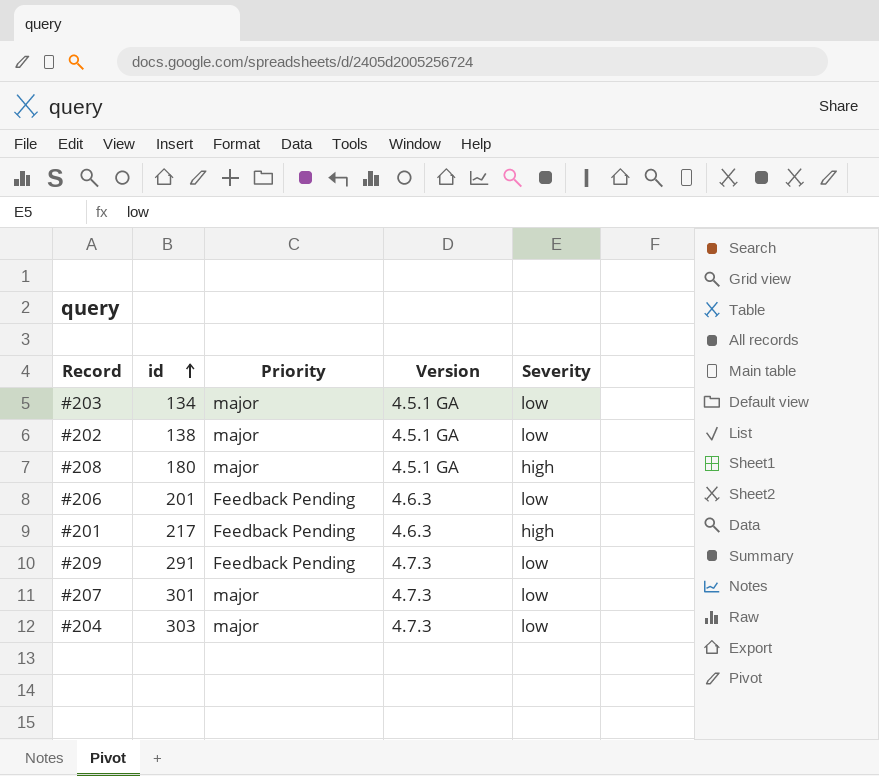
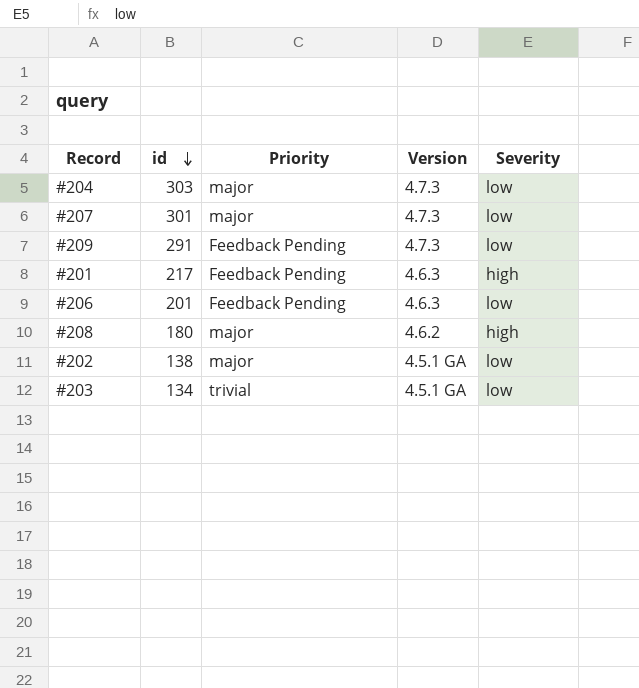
row order: id ascending -> id descending
#208 | Version: 4.5.1 GA -> 4.6.2
#203 | Priority: major -> trivial

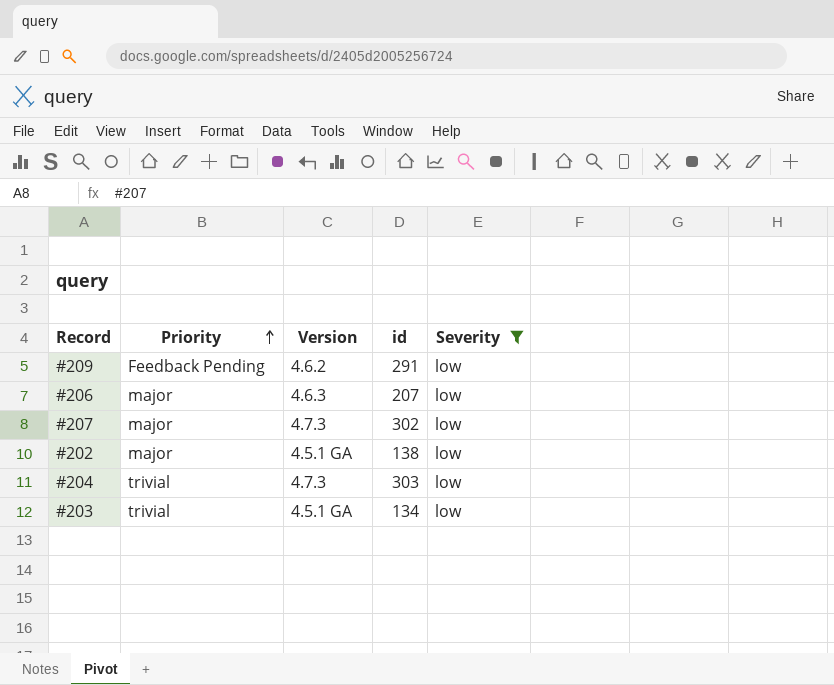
filter: none -> Severity = low
row order: id descending -> Priority ascending
column id | position: 2 -> 4
#209 | Version: 4.7.3 -> 4.6.2
#206 | Priority: Feedback Pending -> major
#206 | id: 201 -> 207
#207 | id: 301 -> 302
#204 | Priority: major -> trivial

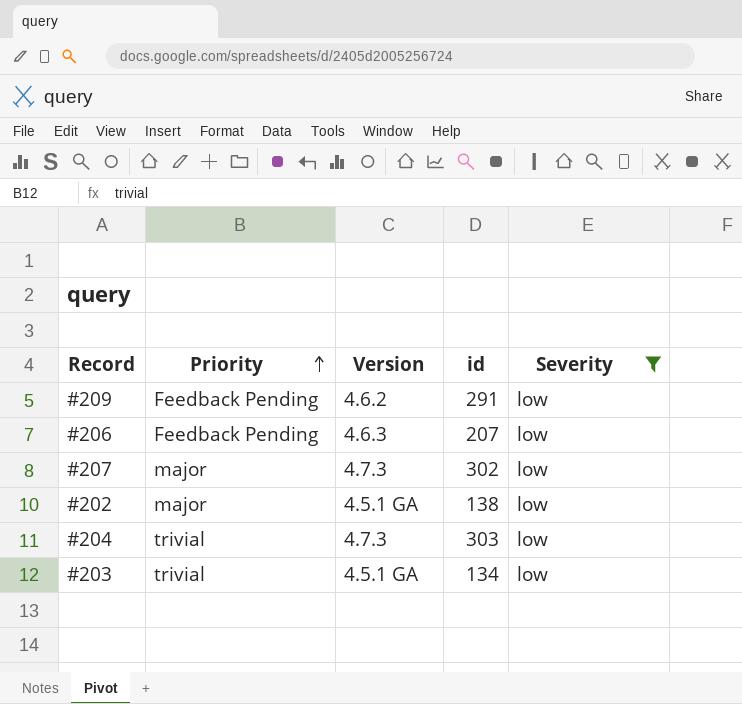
#206 | Priority: major -> Feedback Pending

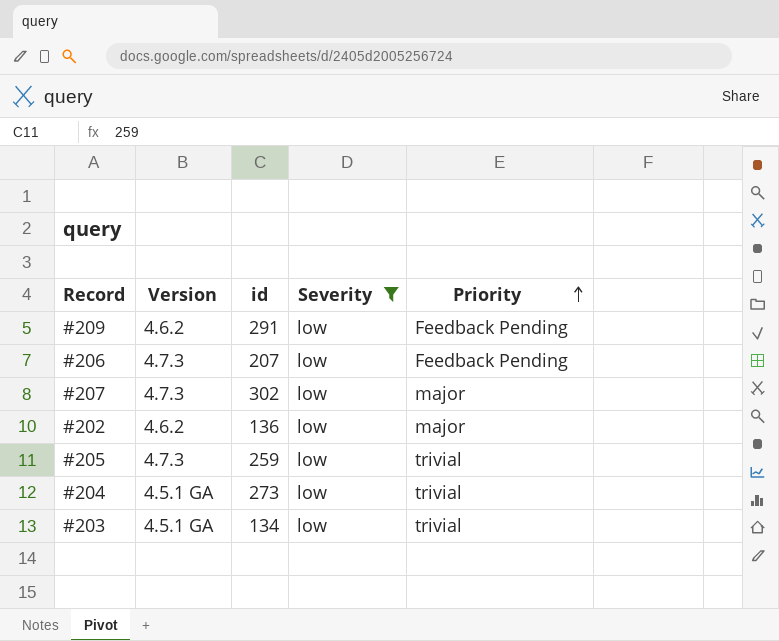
column Priority | position: 2 -> 5
#206 | Version: 4.6.3 -> 4.7.3
#202 | Version: 4.5.1 GA -> 4.6.2
#202 | id: 138 -> 136
row #205: none -> 4.7.3 | 259 | low | trivial
#204 | Version: 4.7.3 -> 4.5.1 GA
#204 | id: 303 -> 273

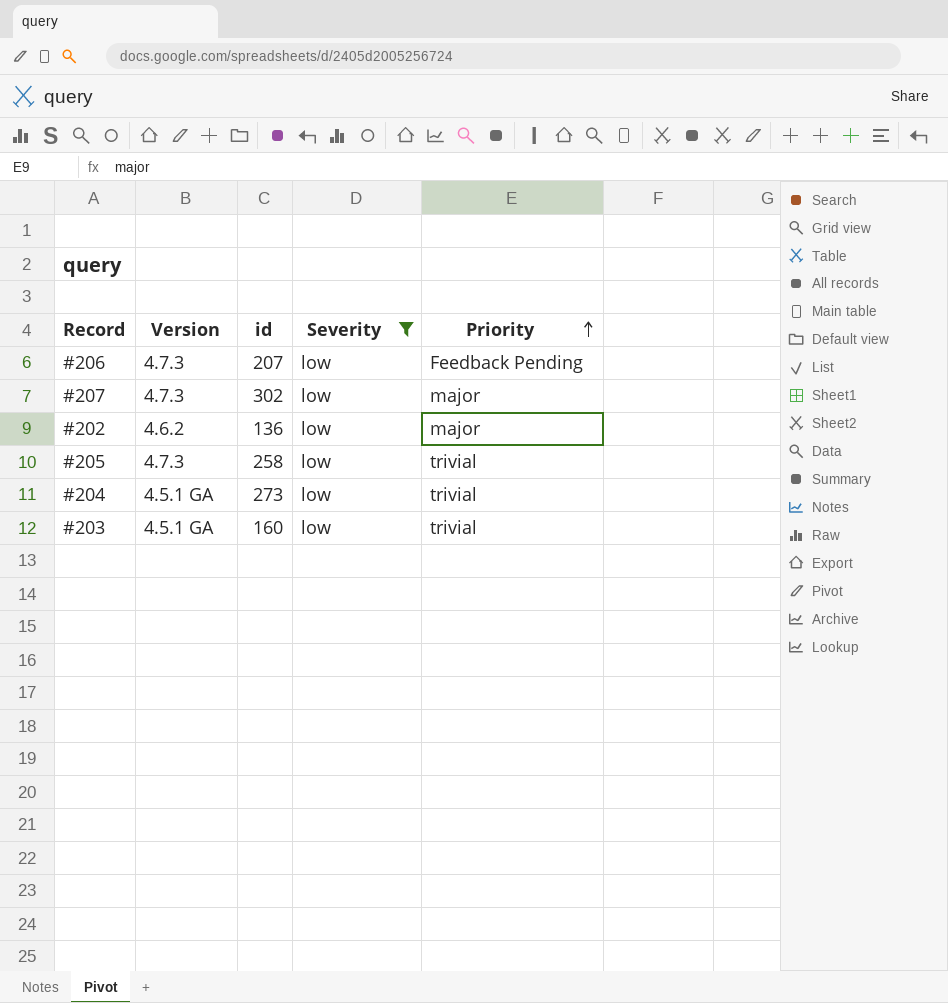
row #209: 4.6.2 | 291 | low | Feedback Pending -> none
#205 | id: 259 -> 258
#203 | id: 134 -> 160

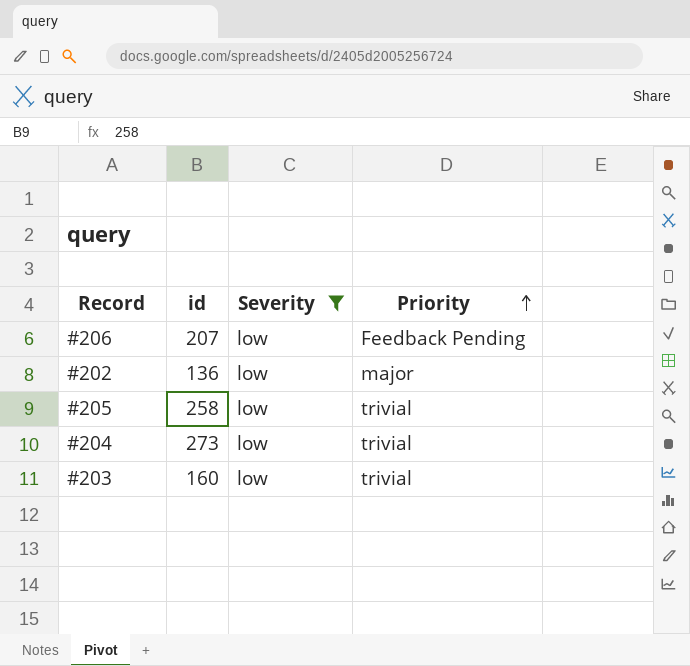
column Version | position: 2 -> none
row #207: 4.7.3 | 302 | low | major -> none

